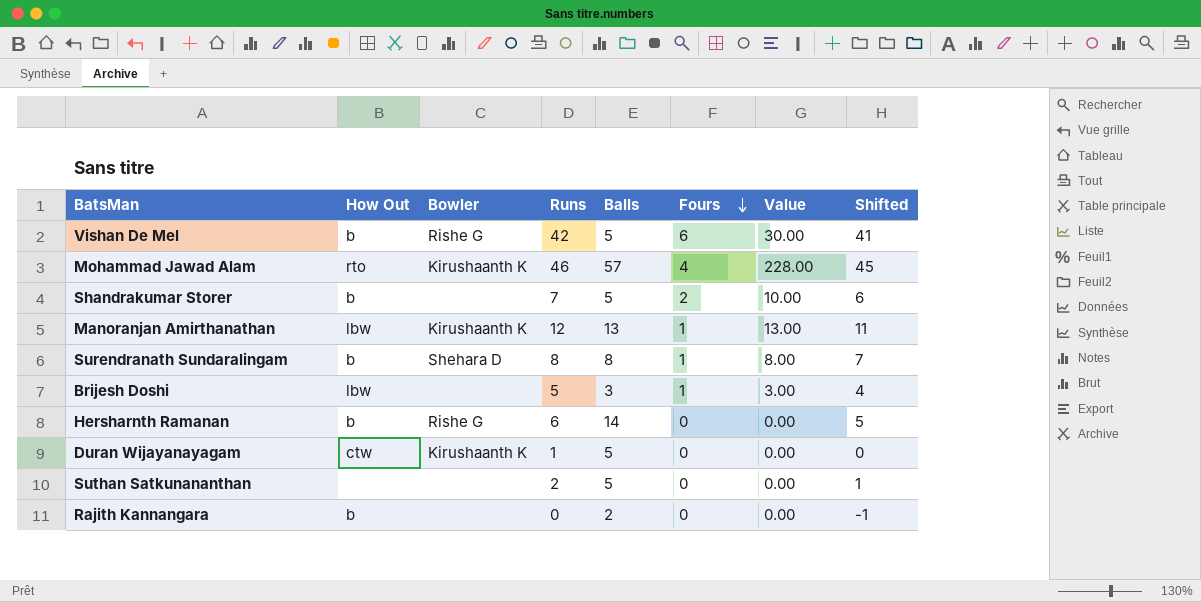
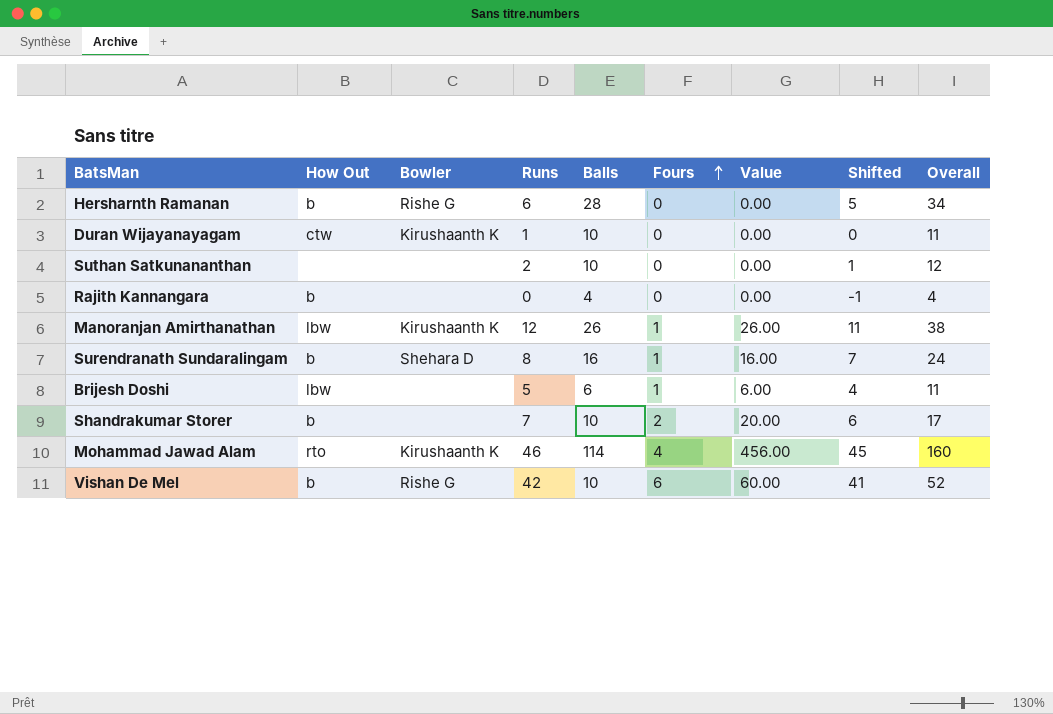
row order: Fours descending -> Fours ascending
column Overall | formula: none -> [Runs] + [Balls]
Hersharnth Ramanan | Balls: 14 -> 28
Duran Wijayanayagam | Balls: 5 -> 10
Suthan Satkunananthan | Balls: 5 -> 10
Rajith Kannangara | Balls: 2 -> 4
Manoranjan Amirthanathan | Balls: 13 -> 26
Manoranjan Amirthanathan | Value: 13.00 -> 26.00
Surendranath Sundaralingam | Balls: 8 -> 16
Surendranath Sundaralingam | Value: 8.00 -> 16.00
Brijesh Doshi | Balls: 3 -> 6
Brijesh Doshi | Value: 3.00 -> 6.00
Shandrakumar Storer | Balls: 5 -> 10
Shandrakumar Storer | Value: 10.00 -> 20.00
Mohammad Jawad Alam | Balls: 57 -> 114
Mohammad Jawad Alam | Value: 228.00 -> 456.00
Vishan De Mel | Balls: 5 -> 10
Vishan De Mel | Value: 30.00 -> 60.00

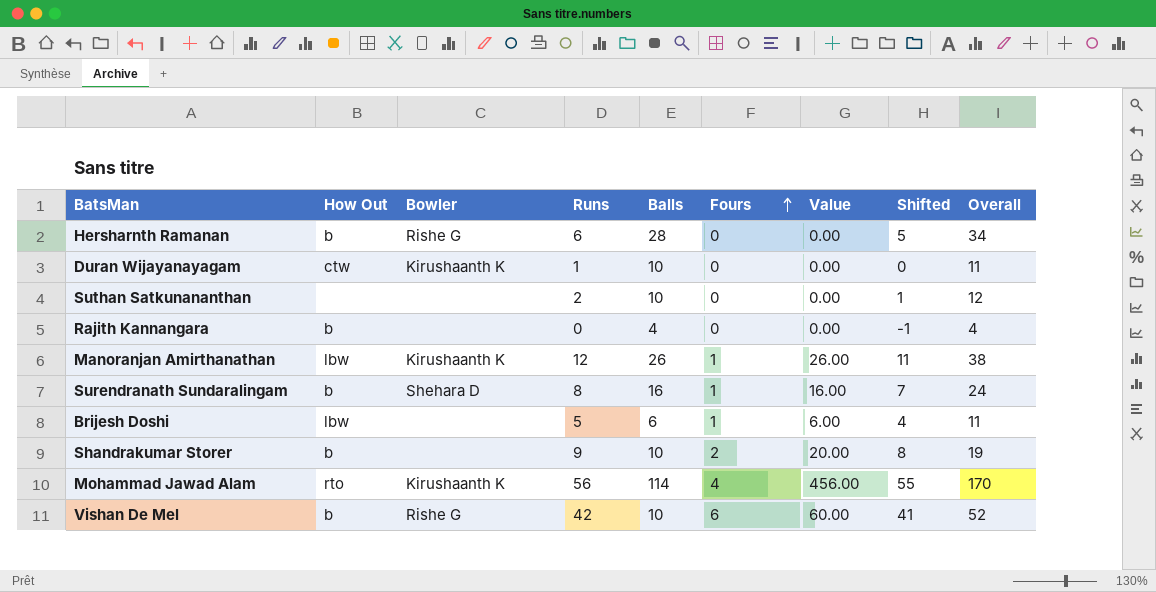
Shandrakumar Storer | Runs: 7 -> 9
Shandrakumar Storer | Shifted: 6 -> 8
Shandrakumar Storer | Overall: 17 -> 19
Mohammad Jawad Alam | Runs: 46 -> 56
Mohammad Jawad Alam | Shifted: 45 -> 55
Mohammad Jawad Alam | Overall: 160 -> 170

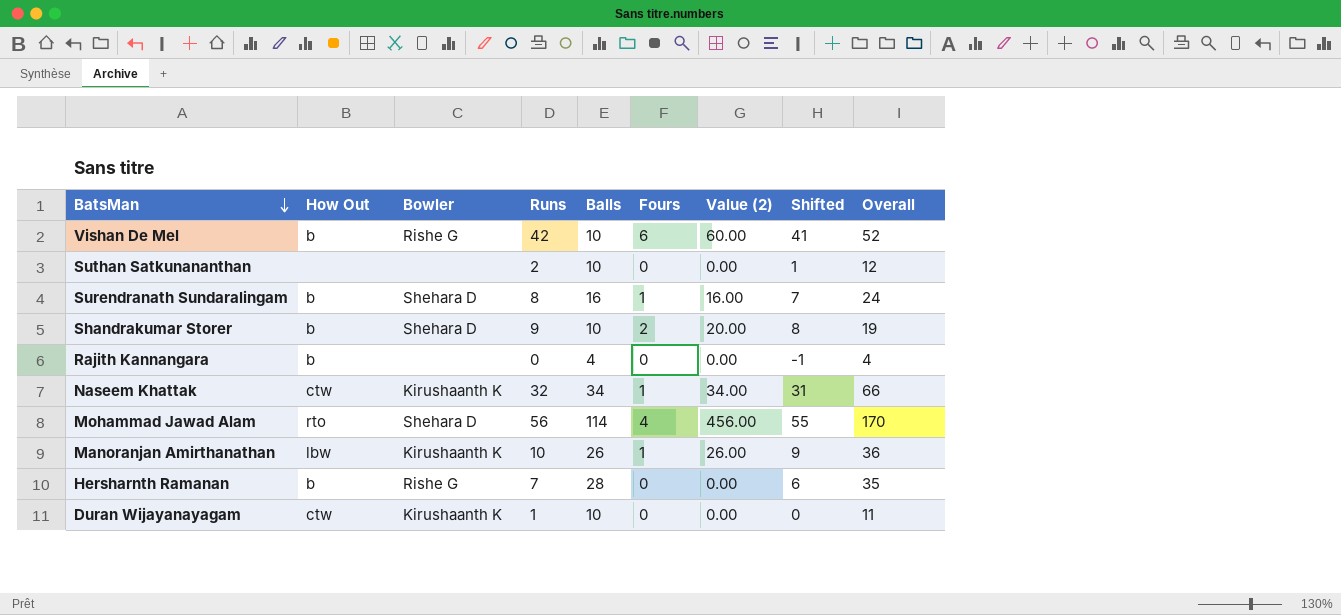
row order: Fours ascending -> BatsMan descending
column name: Value -> Value (2)
row Brijesh Doshi: lbw | none | 5 | 6 | 1 | 6.00 | 4 | 11 -> none
Shandrakumar Storer | Bowler: none -> Shehara D
row Naseem Khattak: none -> ctw | Kirushaanth K | 32 | 34 | 1 | 34.00 | 31 | 66
Mohammad Jawad Alam | Bowler: Kirushaanth K -> Shehara D
Manoranjan Amirthanathan | Runs: 12 -> 10
Manoranjan Amirthanathan | Shifted: 11 -> 9
Manoranjan Amirthanathan | Overall: 38 -> 36
Hersharnth Ramanan | Runs: 6 -> 7
Hersharnth Ramanan | Shifted: 5 -> 6
Hersharnth Ramanan | Overall: 34 -> 35

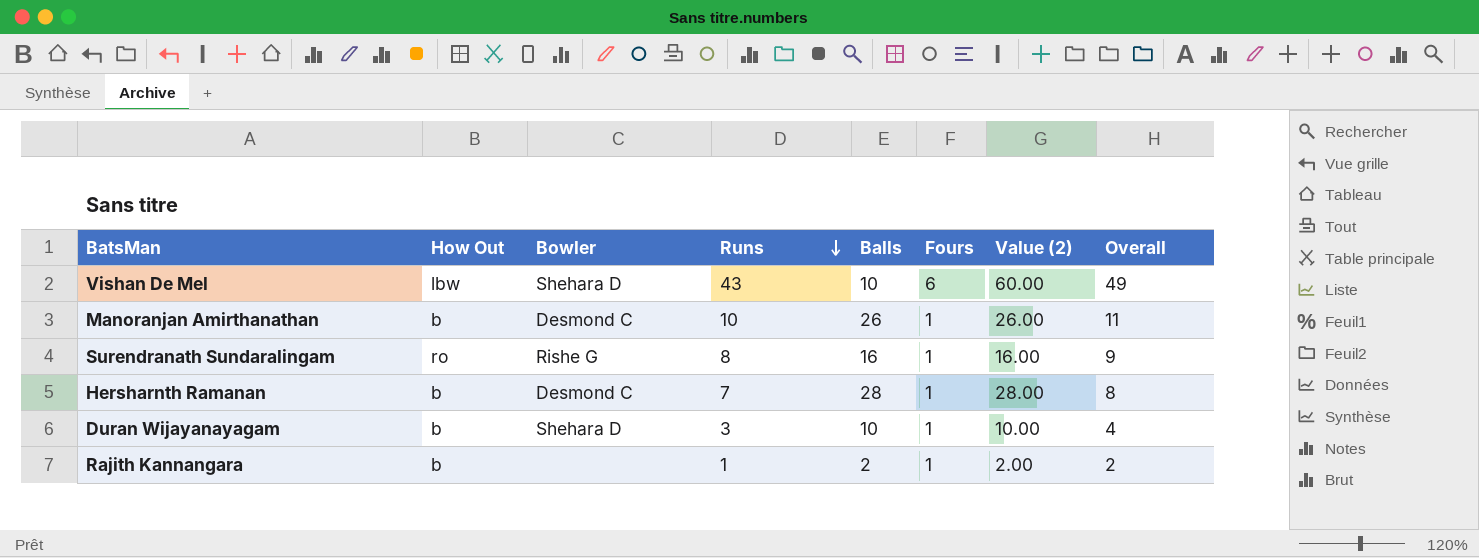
row order: BatsMan descending -> Runs descending
column Shifted | formula: [Runs] - 1 -> none
column Overall | formula: [Runs] + [Balls] -> [Runs] + [Fours]
row Suthan Satkunananthan: none | none | 2 | 10 | 0 | 0.00 | 1 | 12 -> none
row Shandrakumar Storer: b | Shehara D | 9 | 10 | 2 | 20.00 | 8 | 19 -> none
row Naseem Khattak: ctw | Kirushaanth K | 32 | 34 | 1 | 34.00 | 31 | 66 -> none
row Mohammad Jawad Alam: rto | Shehara D | 56 | 114 | 4 | 456.00 | 55 | 170 -> none
Vishan De Mel | How Out: b -> lbw
Vishan De Mel | Bowler: Rishe G -> Shehara D
Vishan De Mel | Runs: 42 -> 43
Manoranjan Amirthanathan | How Out: lbw -> b
Manoranjan Amirthanathan | Bowler: Kirushaanth K -> Desmond C
Surendranath Sundaralingam | How Out: b -> ro
Surendranath Sundaralingam | Bowler: Shehara D -> Rishe G
Hersharnth Ramanan | Bowler: Rishe G -> Desmond C
Hersharnth Ramanan | Fours: 0 -> 1
Hersharnth Ramanan | Value (2): 0.00 -> 28.00
Duran Wijayanayagam | How Out: ctw -> b
Duran Wijayanayagam | Bowler: Kirushaanth K -> Shehara D
Duran Wijayanayagam | Runs: 1 -> 3
Duran Wijayanayagam | Fours: 0 -> 1
Duran Wijayanayagam | Value (2): 0.00 -> 10.00
Rajith Kannangara | Runs: 0 -> 1
Rajith Kannangara | Balls: 4 -> 2
Rajith Kannangara | Fours: 0 -> 1
Rajith Kannangara | Value (2): 0.00 -> 2.00

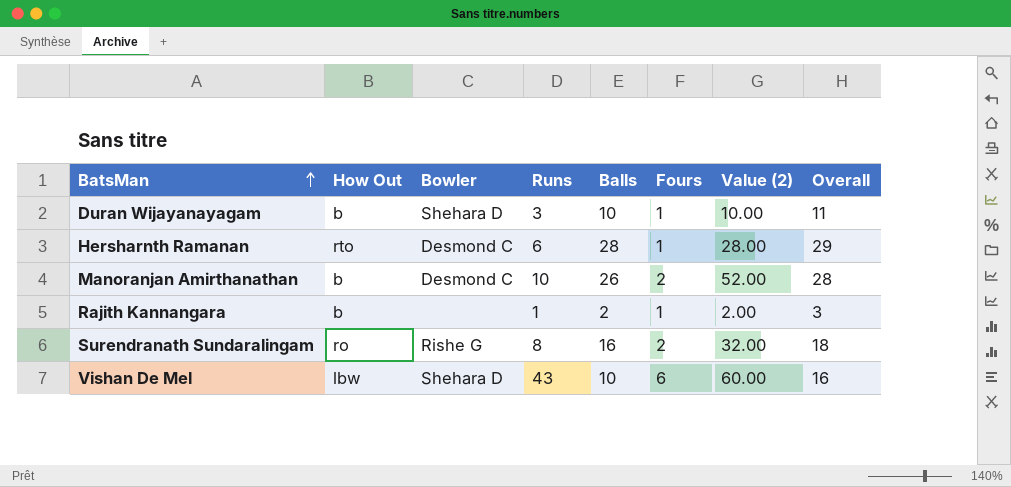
row order: Runs descending -> BatsMan ascending
column Overall | formula: [Runs] + [Fours] -> [Balls] + [Fours]
Hersharnth Ramanan | How Out: b -> rto
Hersharnth Ramanan | Runs: 7 -> 6
Manoranjan Amirthanathan | Fours: 1 -> 2
Manoranjan Amirthanathan | Value (2): 26.00 -> 52.00
Surendranath Sundaralingam | Fours: 1 -> 2
Surendranath Sundaralingam | Value (2): 16.00 -> 32.00

